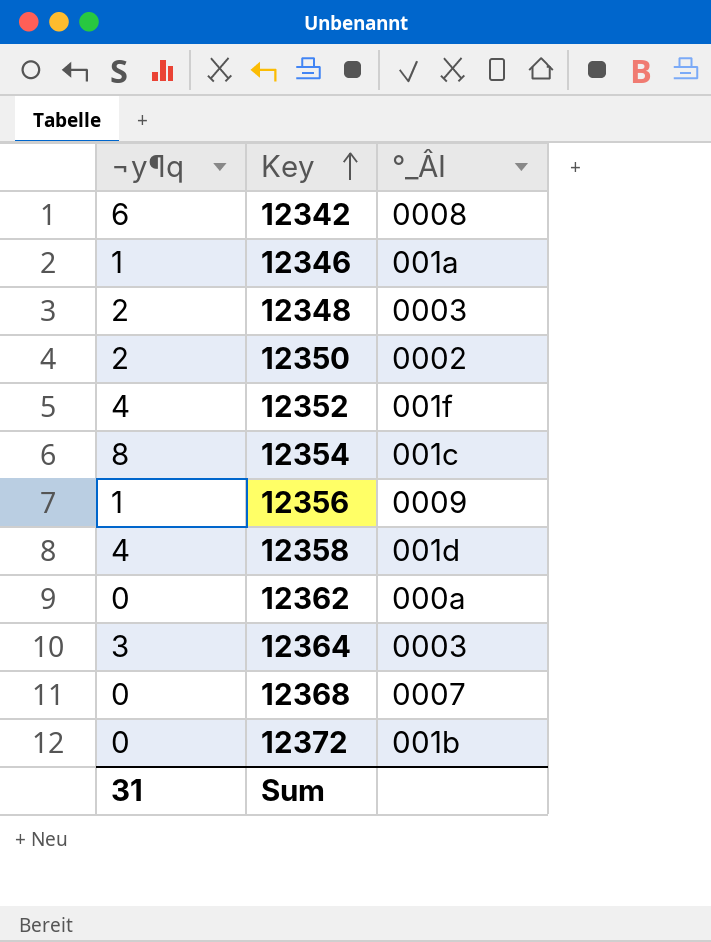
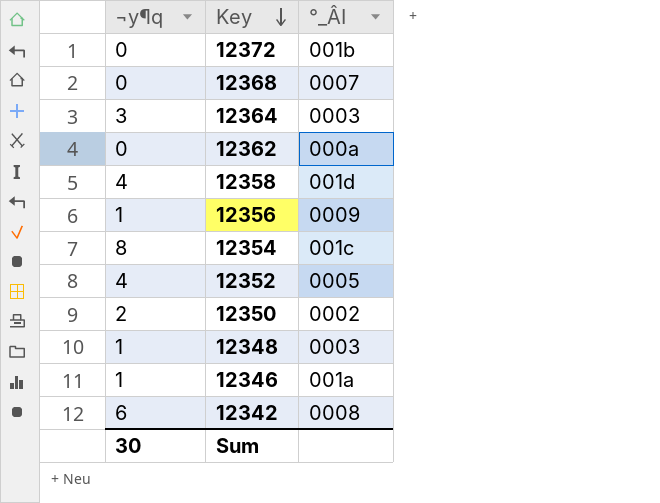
row order: Key ascending -> Key descending
12352 | °_ÂI: 001f -> 0005
12348 | ¬y¶q: 2 -> 1
Sum | ¬y¶q: 31 -> 30

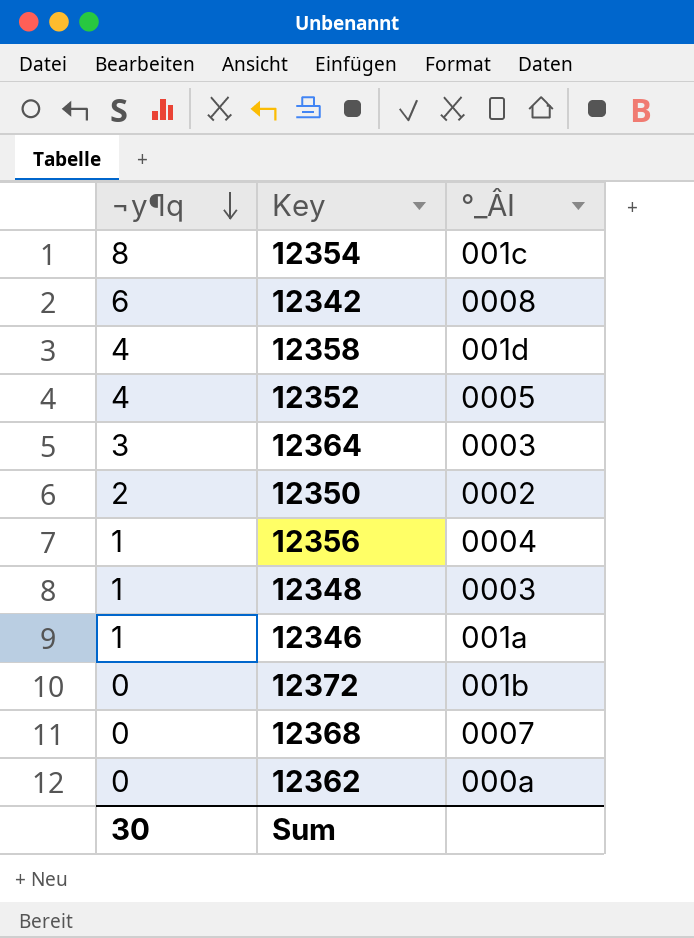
row order: Key descending -> ¬y¶q descending
12356 | °_ÂI: 0009 -> 0004

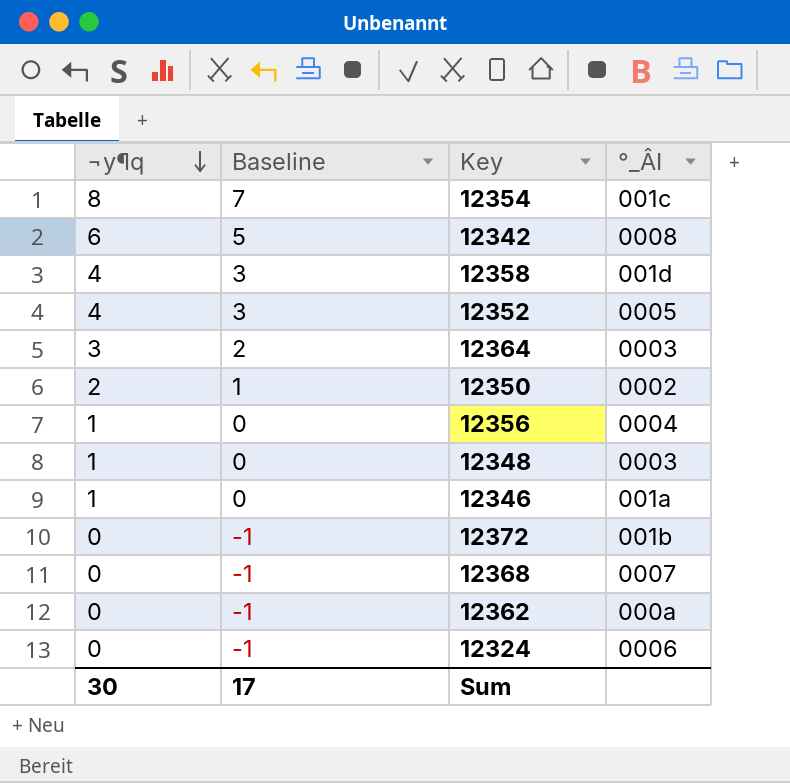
column Baseline | formula: none -> [¬y¶q] - 1
row 12324: none -> 0 | -1 | 0006

